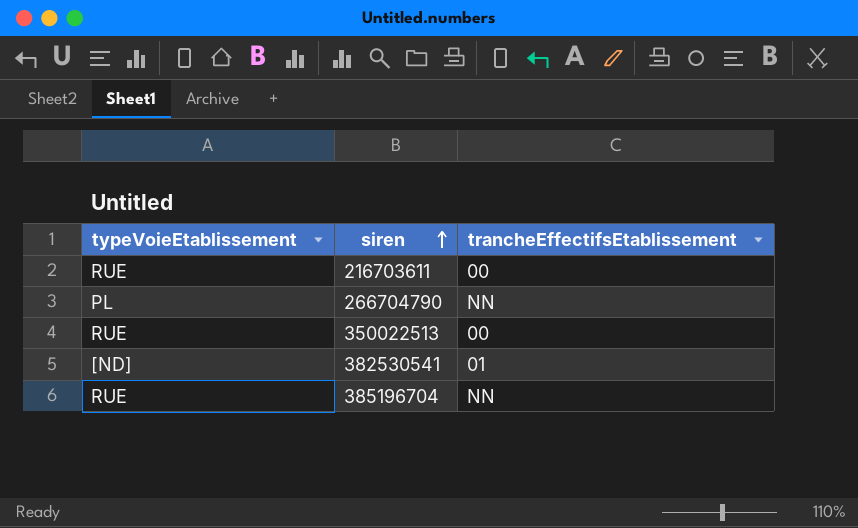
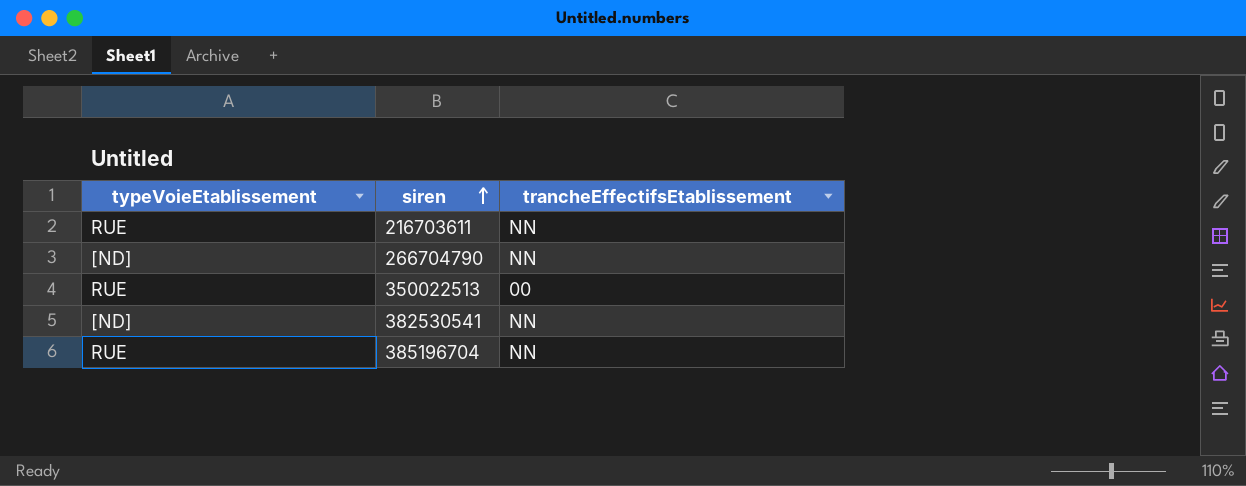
216703611 | trancheEffectifsEtablissement: 00 -> NN
266704790 | typeVoieEtablissement: PL -> [ND]
382530541 | trancheEffectifsEtablissement: 01 -> NN

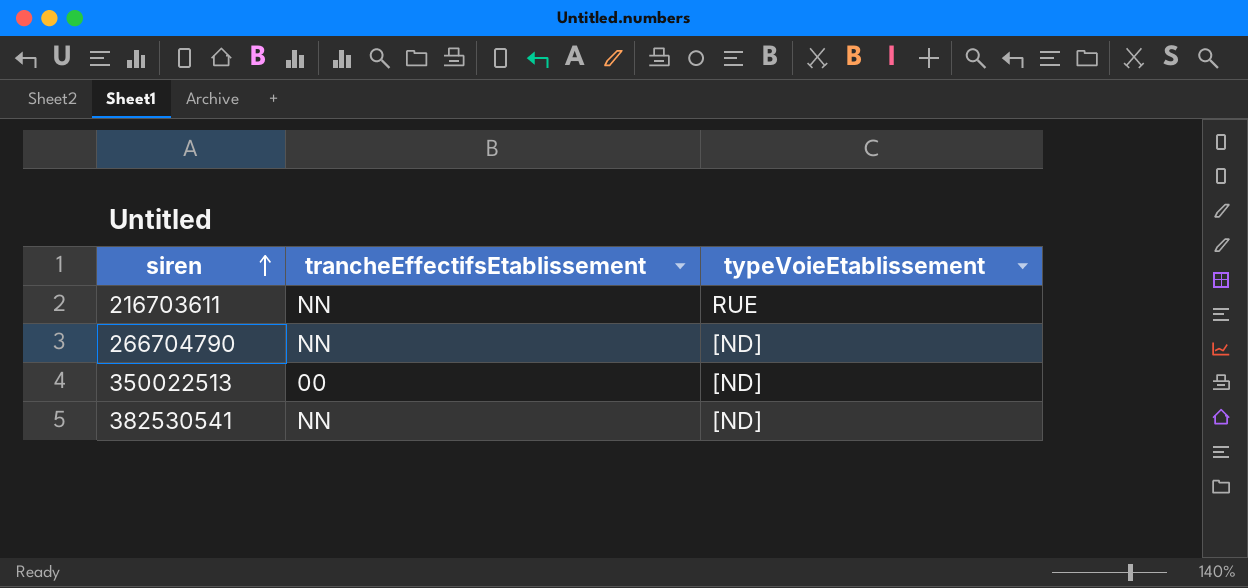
column typeVoieEtablissement | position: 1 -> 3
row 385196704: RUE | NN -> none
350022513 | typeVoieEtablissement: RUE -> [ND]

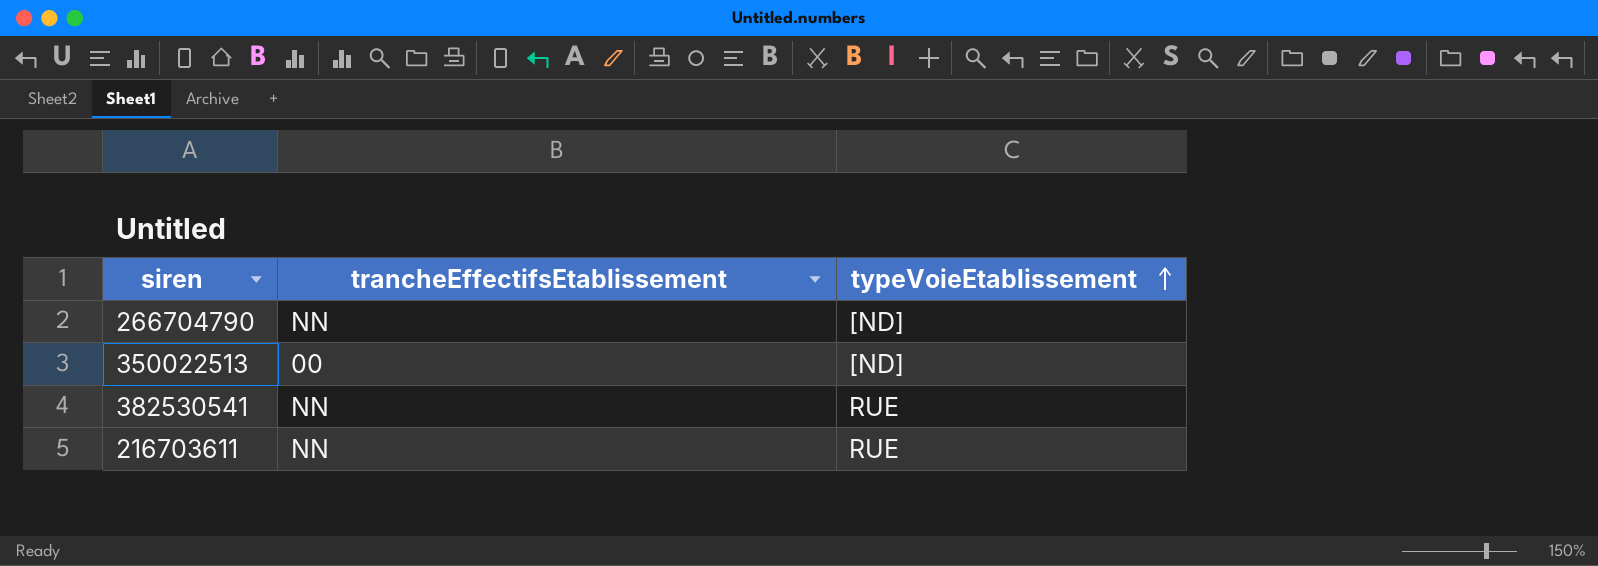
row order: siren ascending -> typeVoieEtablissement ascending
382530541 | typeVoieEtablissement: [ND] -> RUE

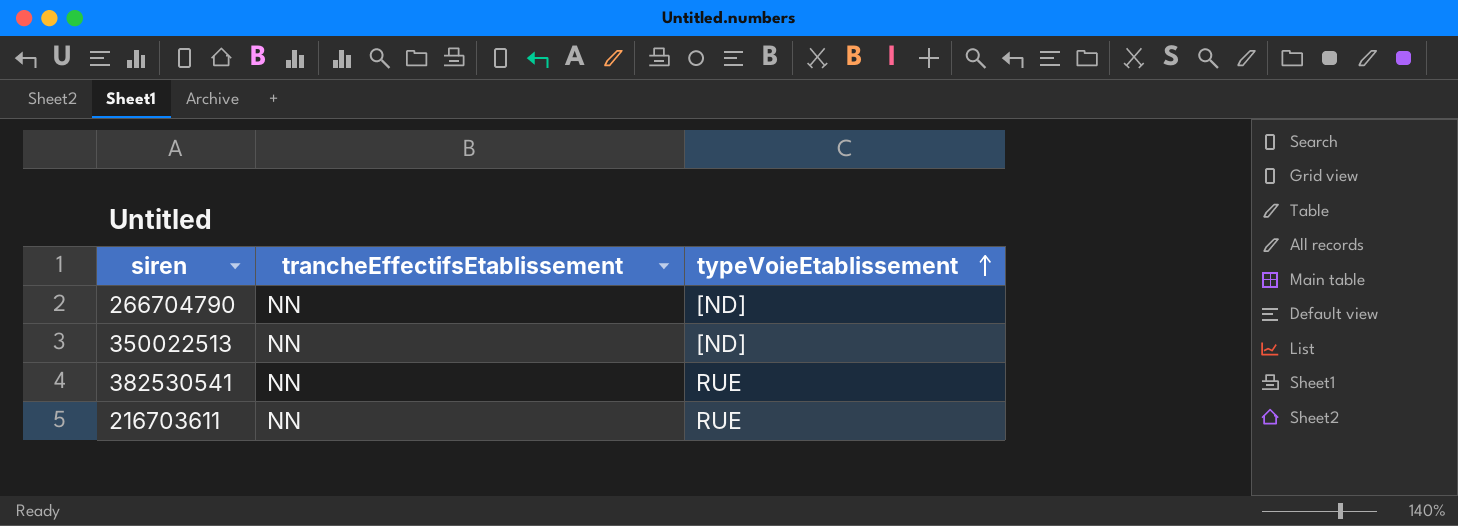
350022513 | trancheEffectifsEtablissement: 00 -> NN

